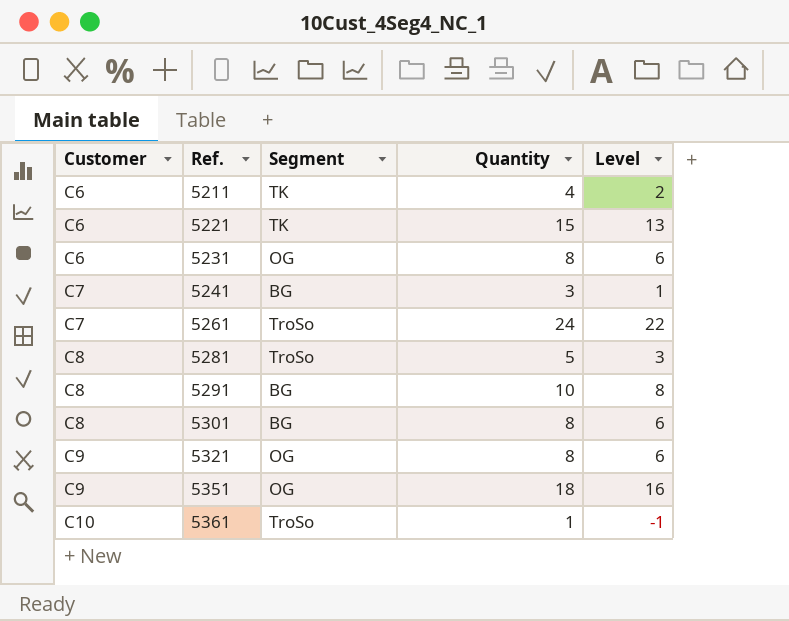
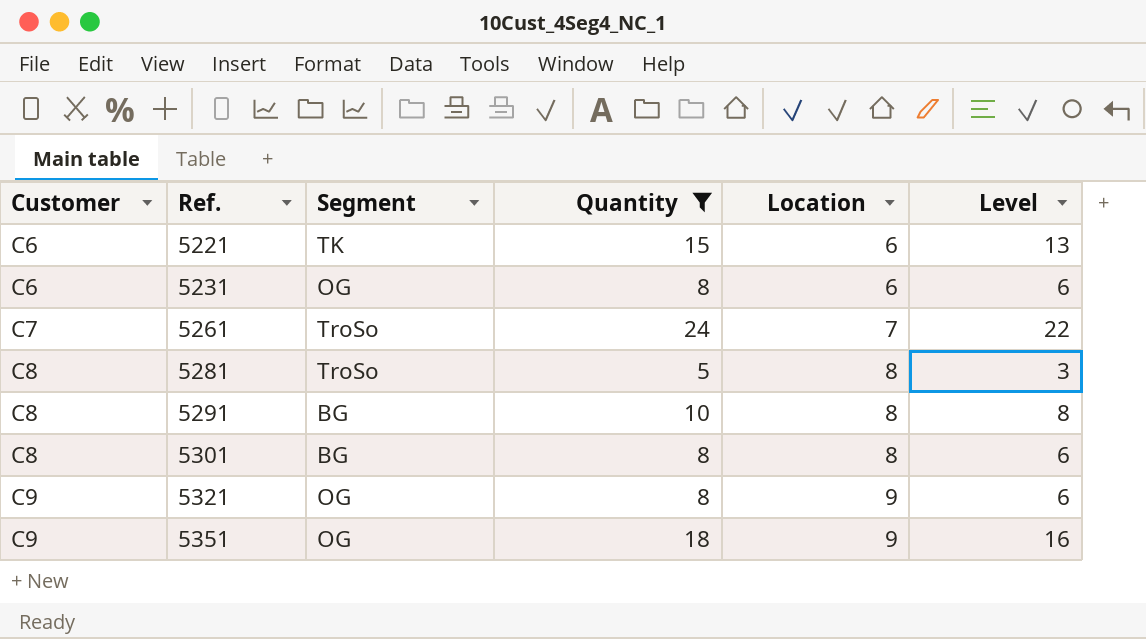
filter: none -> Quantity >= 5
column Location | position: none -> 5

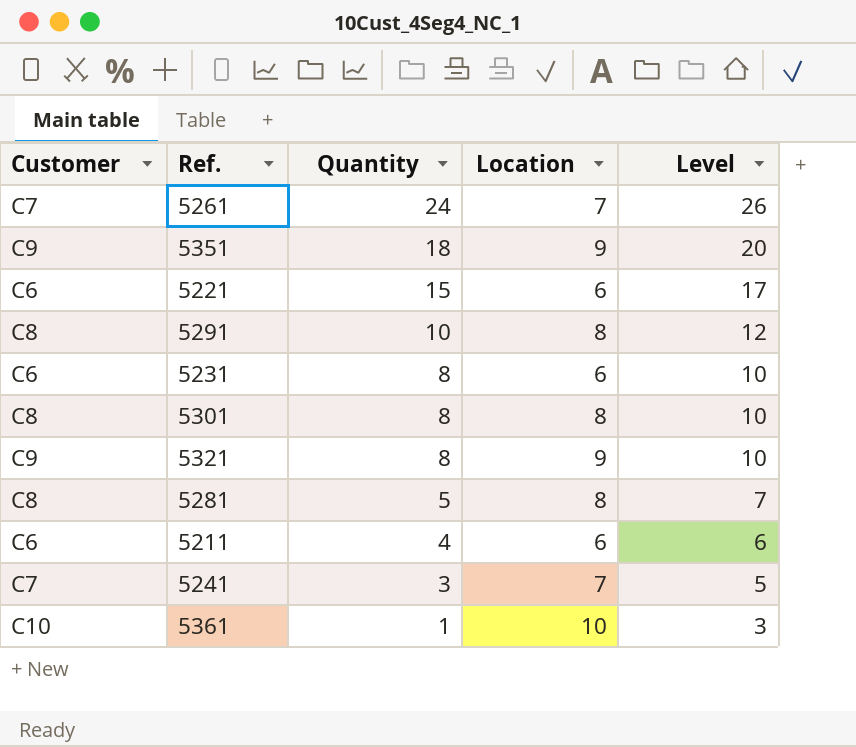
filter: Quantity >= 5 -> none
row order: Customer ascending -> Quantity descending
column Segment | position: 3 -> none
column Level | formula: [Quantity] - 2 -> [Quantity] + 2

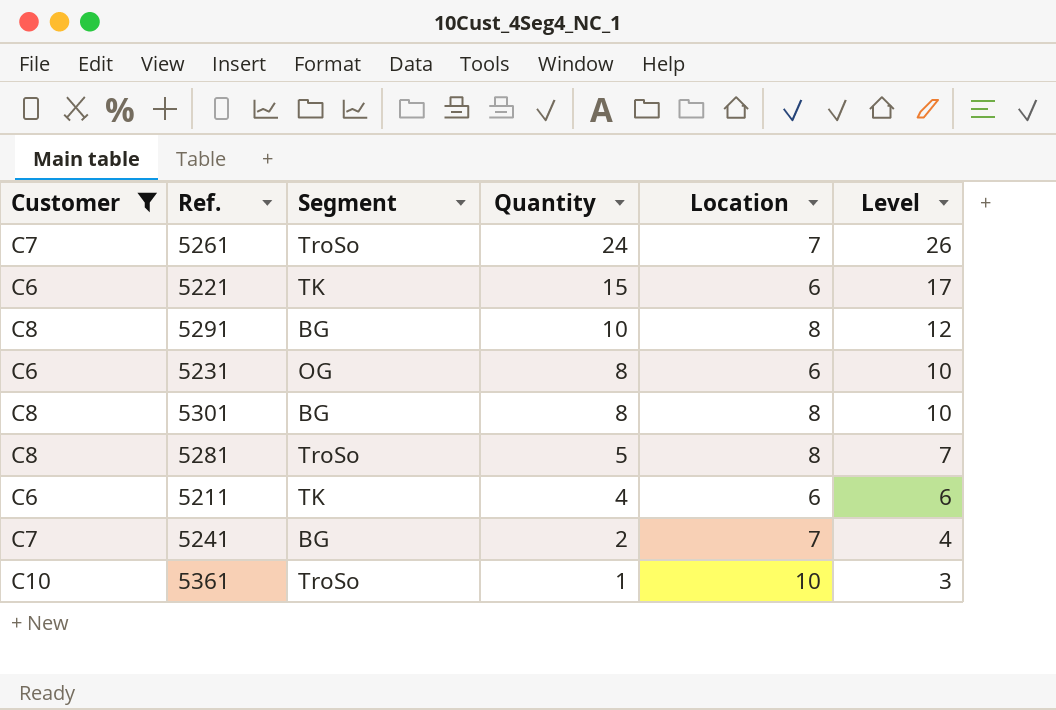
filter: none -> Customer != C9
column Segment | position: none -> 3
5241 | Quantity: 3 -> 2
5241 | Level: 5 -> 4

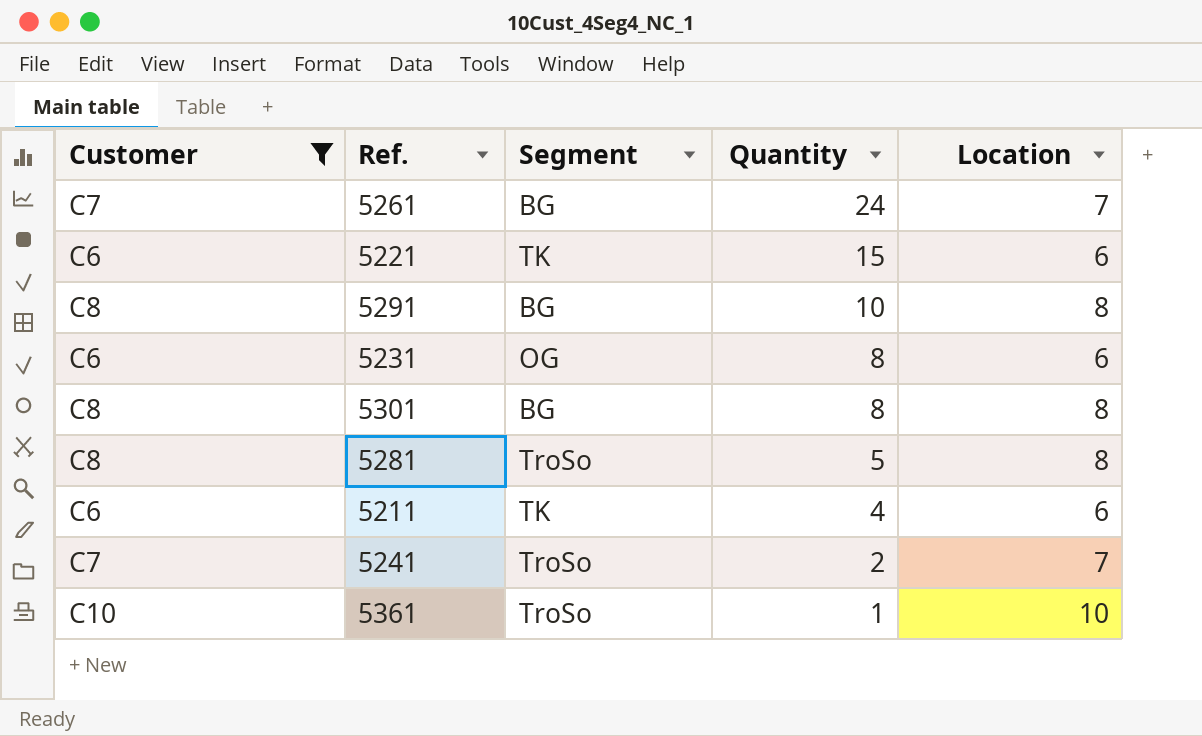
column Level | formula: [Quantity] + 2 -> none
5261 | Segment: TroSo -> BG
5241 | Segment: BG -> TroSo

